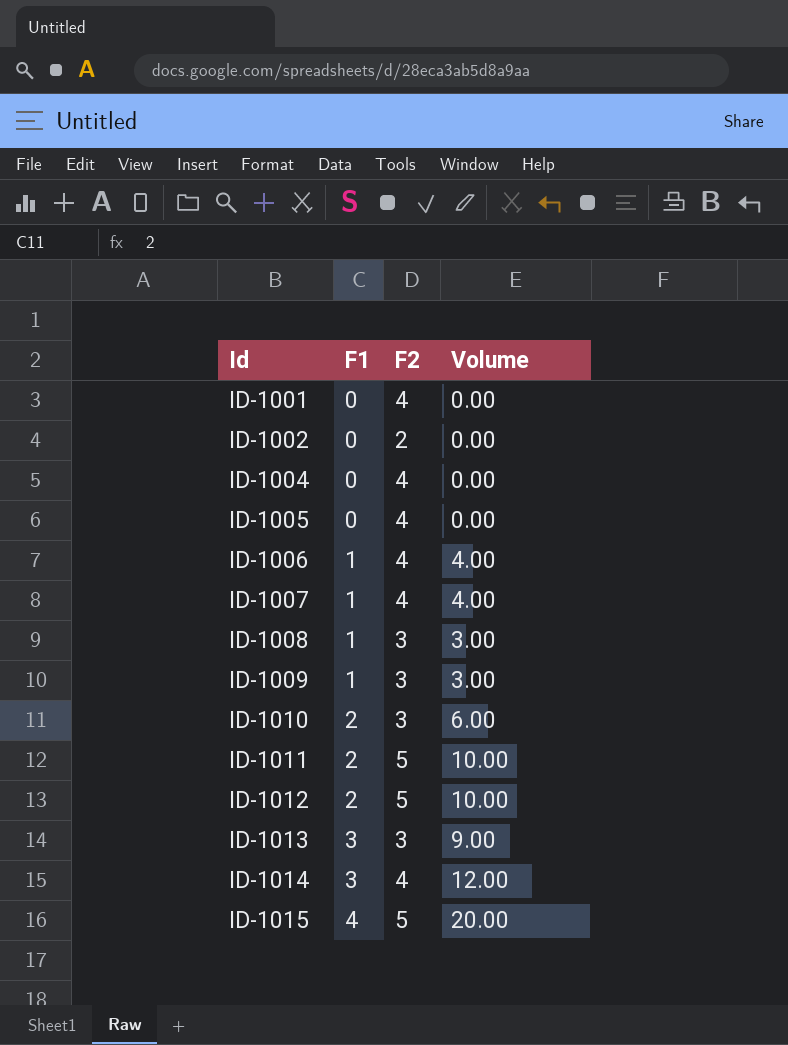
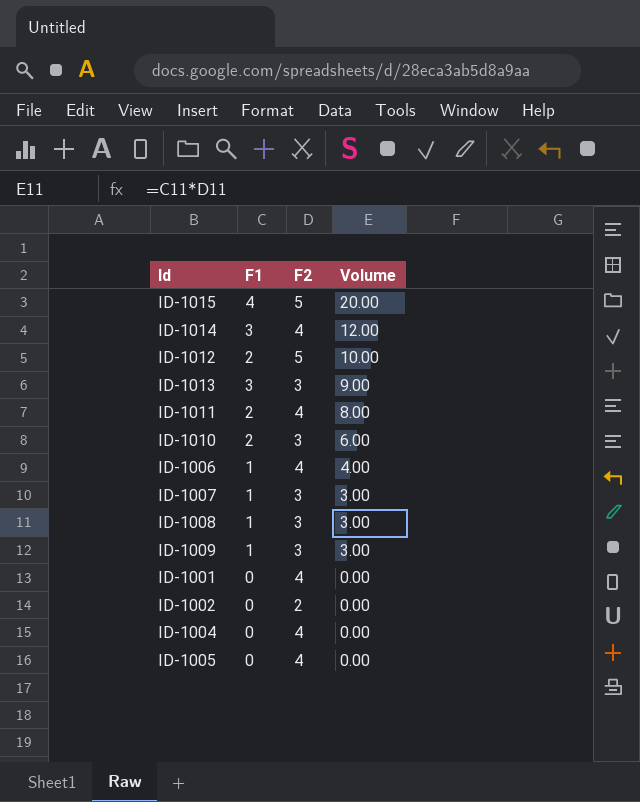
row order: Id ascending -> Volume descending
ID-1011 | F2: 5 -> 4
ID-1011 | Volume: 10.00 -> 8.00
ID-1007 | F2: 4 -> 3
ID-1007 | Volume: 4.00 -> 3.00

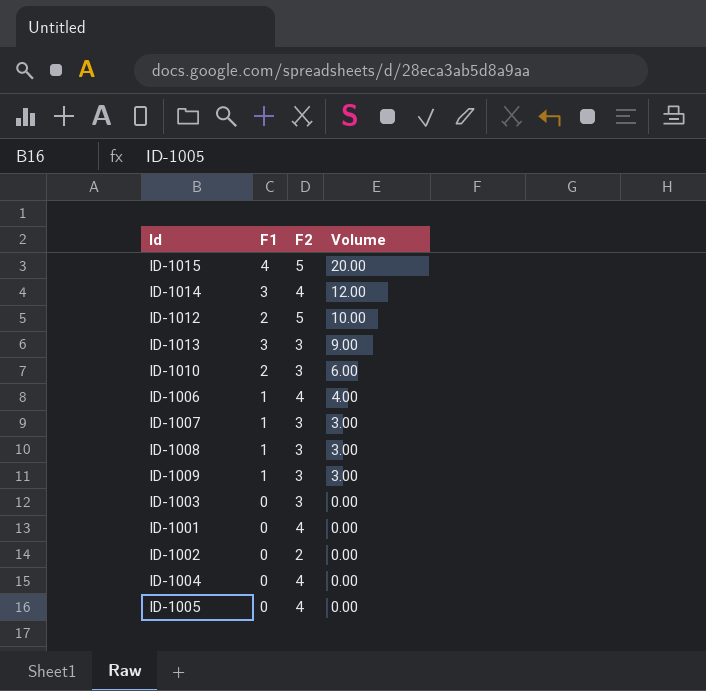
row ID-1011: 2 | 4 | 8.00 -> none
row ID-1003: none -> 0 | 3 | 0.00

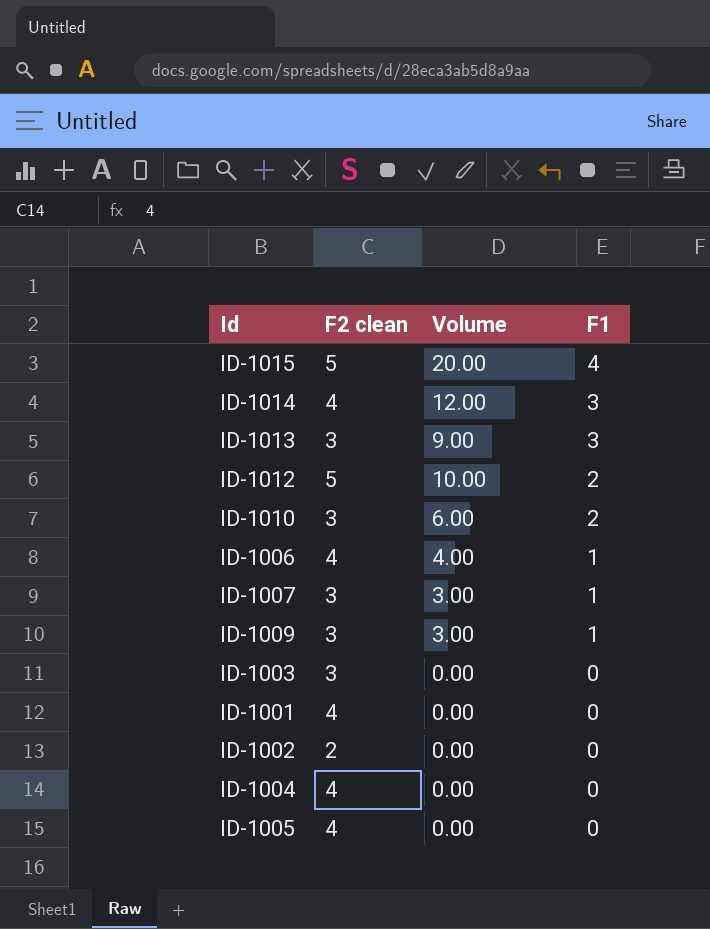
row order: Volume descending -> F1 descending
column name: F2 -> F2 clean
column F1 | position: 2 -> 4
row ID-1008: 1 | 3 | 3.00 -> none

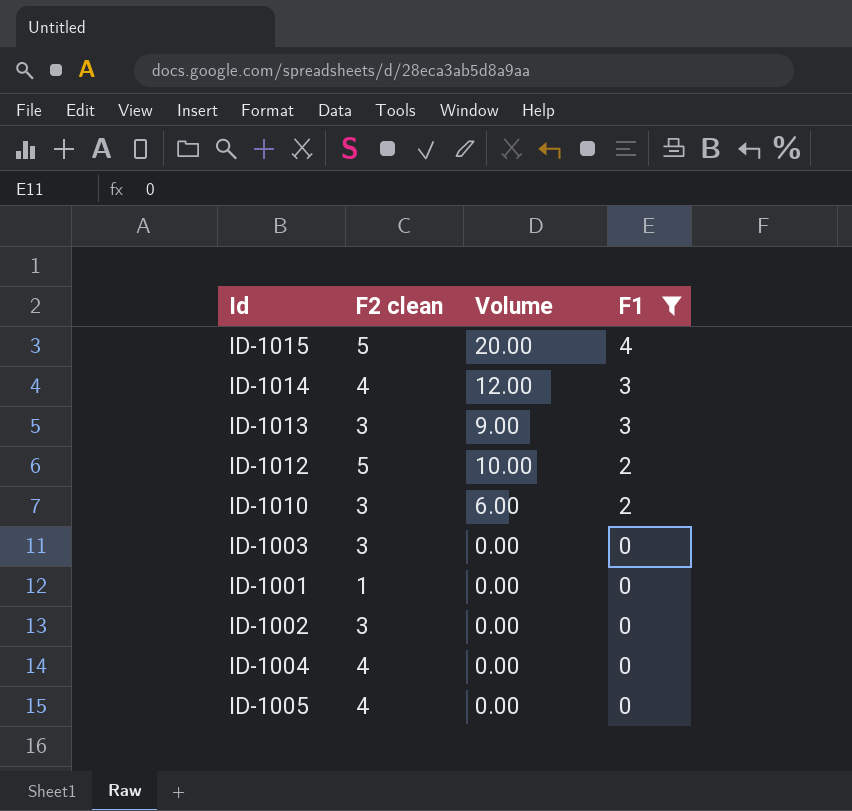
filter: none -> F1 != 1
ID-1001 | F2 clean: 4 -> 1
ID-1002 | F2 clean: 2 -> 3

